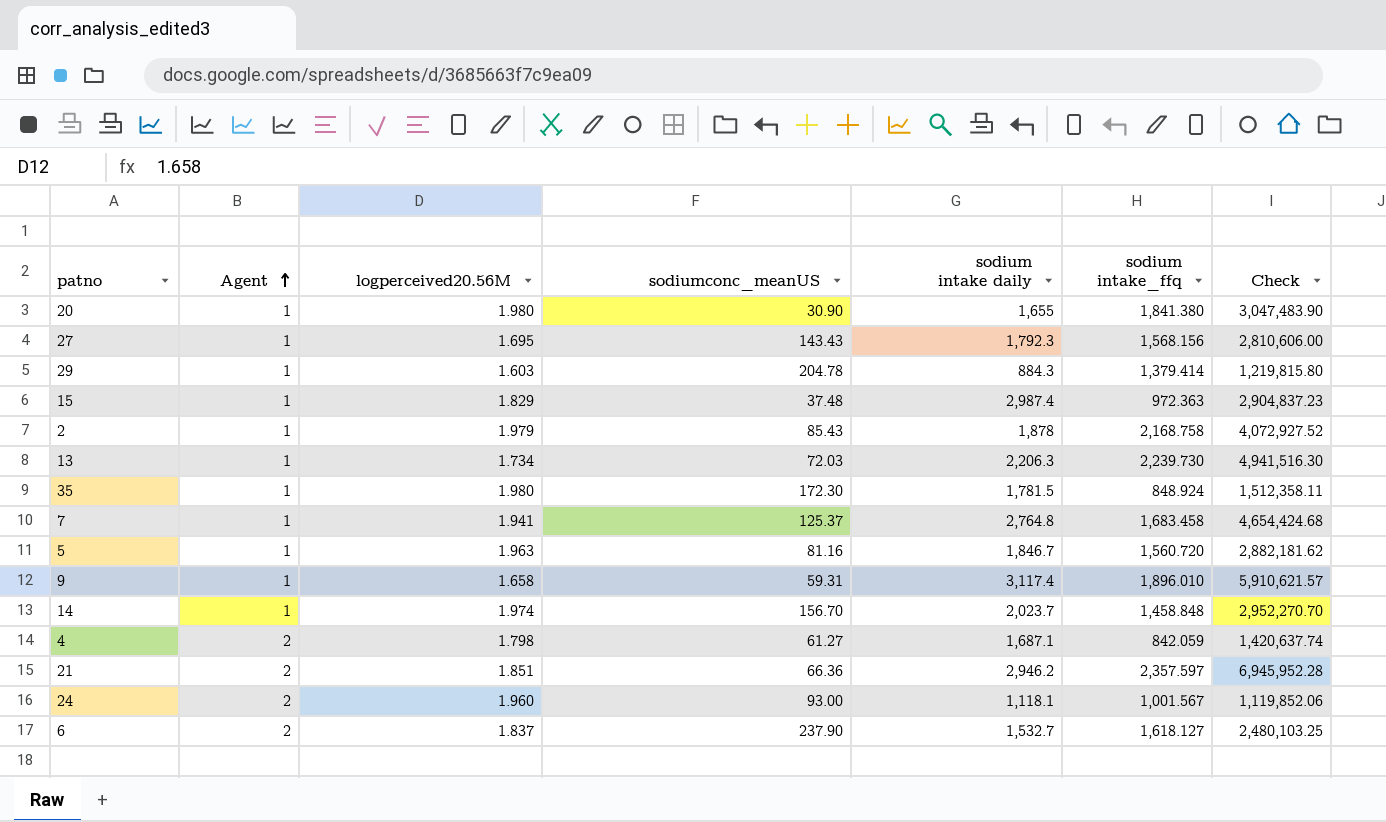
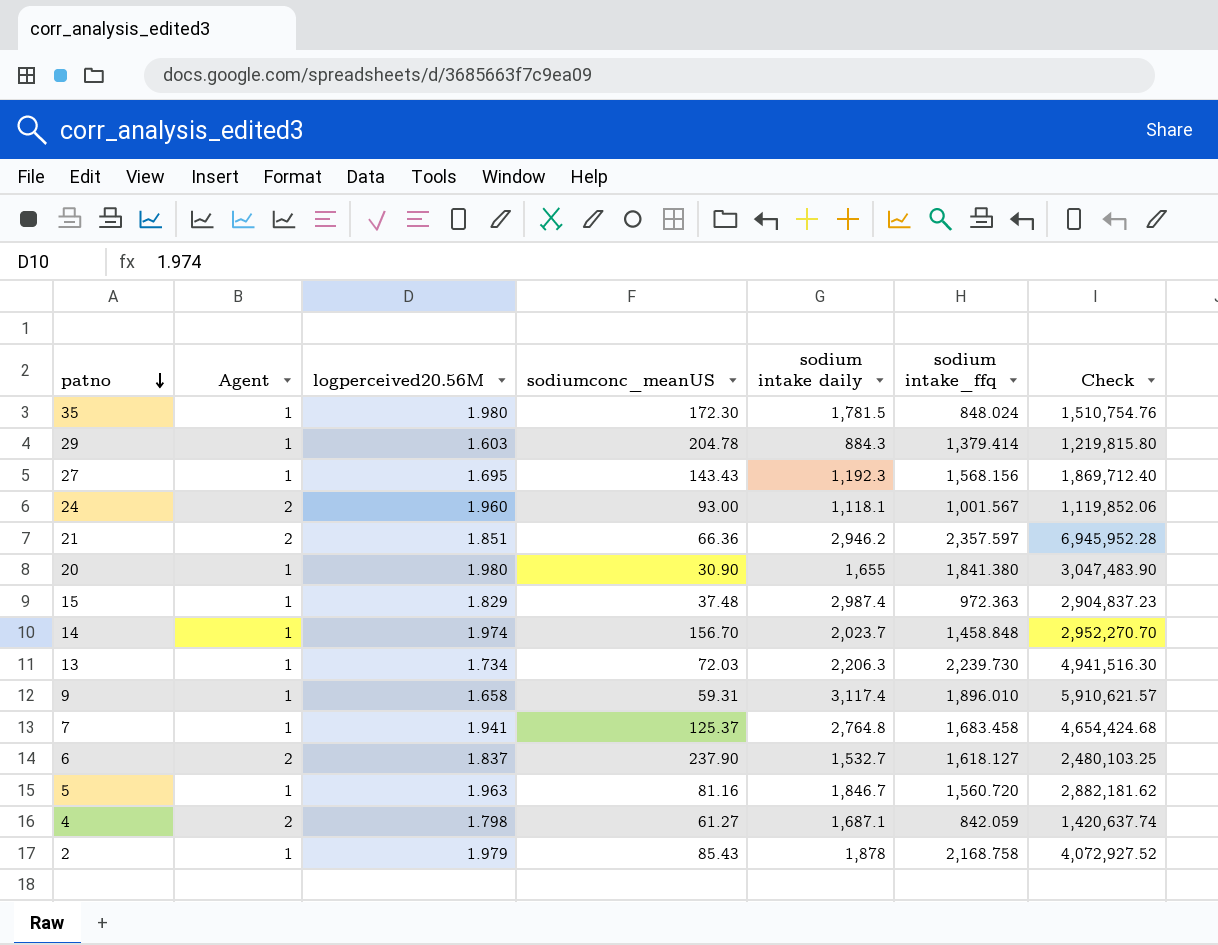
row order: Agent ascending -> patno descending
35 | sodium intake_ffq: 848.924 -> 848.024
35 | Check: 1,512,358.11 -> 1,510,754.76
27 | sodium intake daily: 1,792.3 -> 1,192.3
27 | Check: 2,810,606.00 -> 1,869,712.40

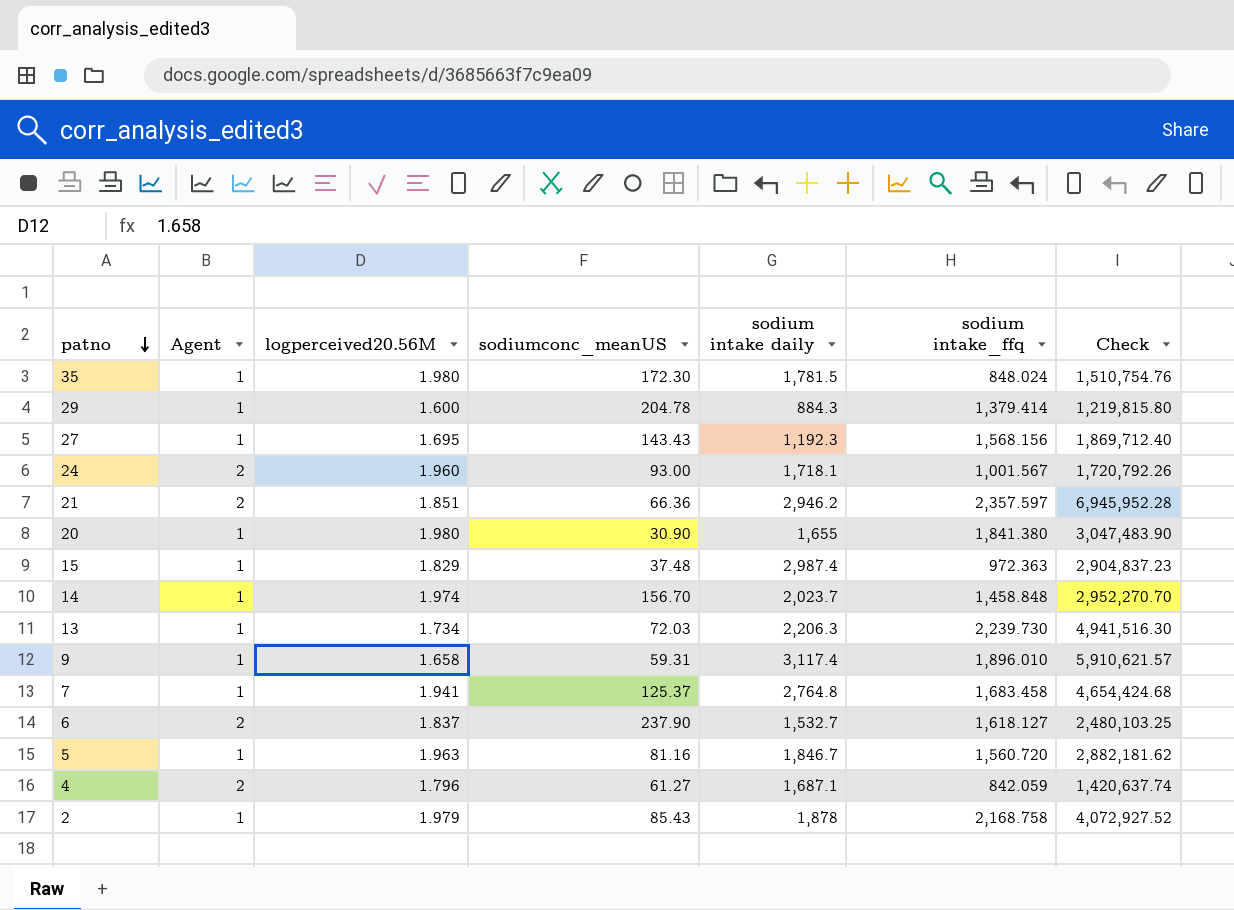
29 | logperceived20.56M: 1.603 -> 1.600
24 | sodium intake daily: 1,118.1 -> 1,718.1
24 | Check: 1,119,852.06 -> 1,720,792.26
4 | logperceived20.56M: 1.798 -> 1.796

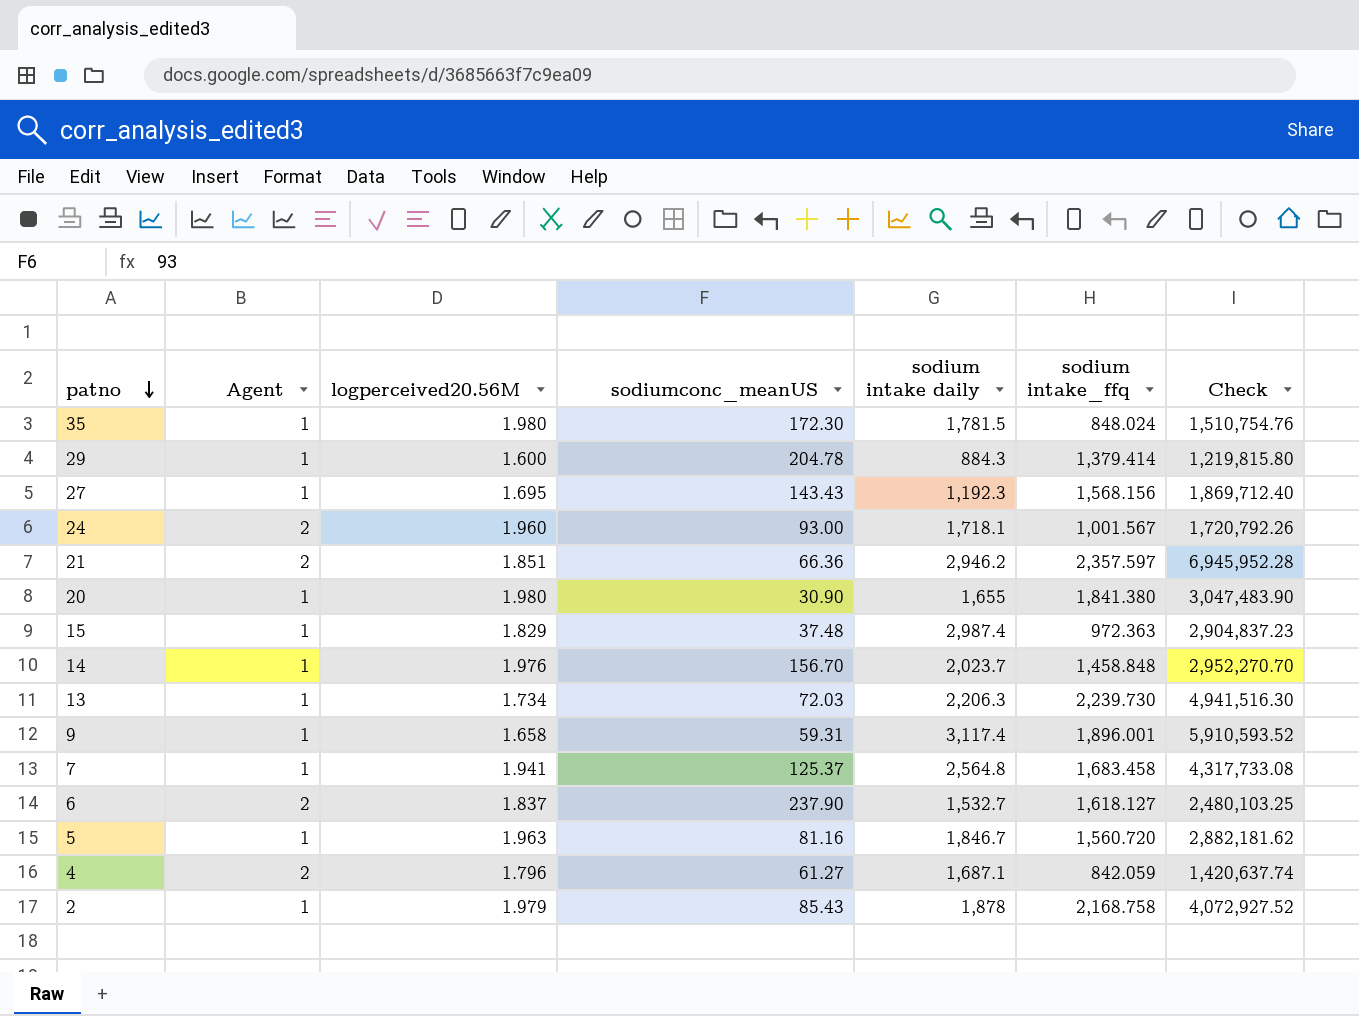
14 | logperceived20.56M: 1.974 -> 1.976
9 | sodium intake_ffq: 1,896.010 -> 1,896.001
9 | Check: 5,910,621.57 -> 5,910,593.52
7 | sodium intake daily: 2,764.8 -> 2,564.8
7 | Check: 4,654,424.68 -> 4,317,733.08

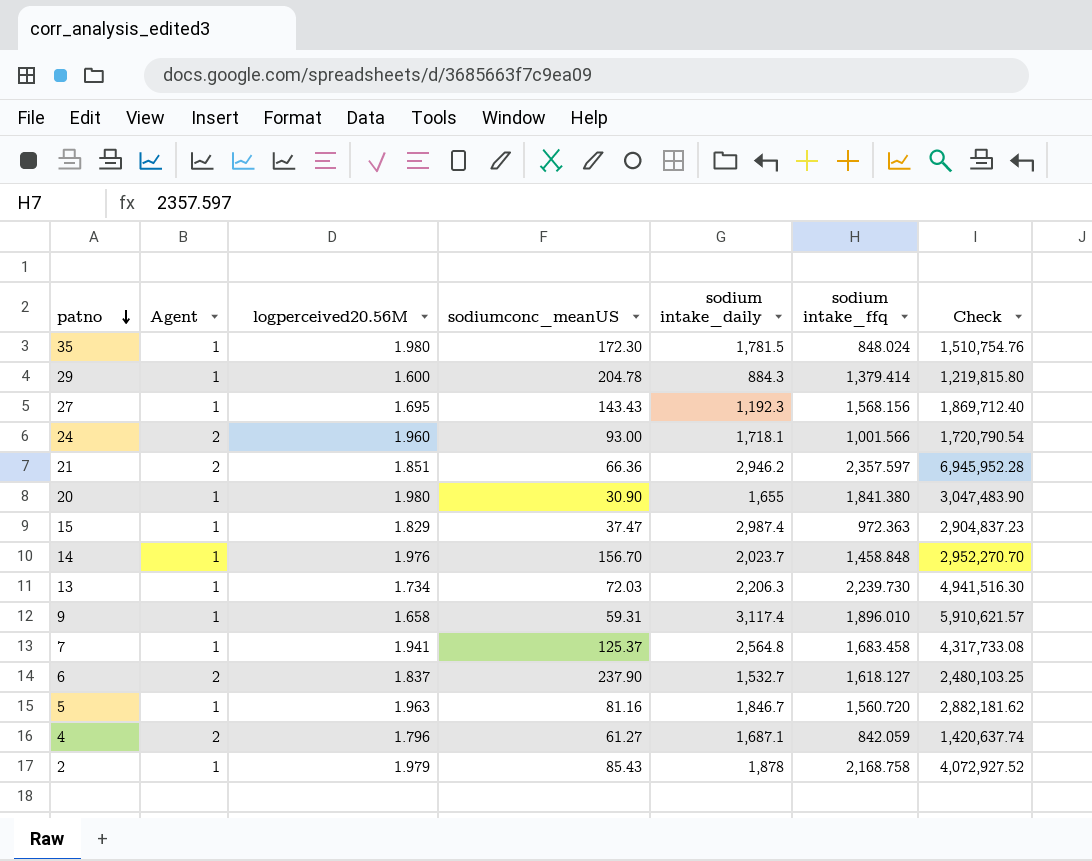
column name: sodium intake daily -> sodium intake_daily
24 | sodium intake_ffq: 1,001.567 -> 1,001.566
24 | Check: 1,720,792.26 -> 1,720,790.54
15 | sodiumconc_meanUS: 37.48 -> 37.47
9 | sodium intake_ffq: 1,896.001 -> 1,896.010
9 | Check: 5,910,593.52 -> 5,910,621.57

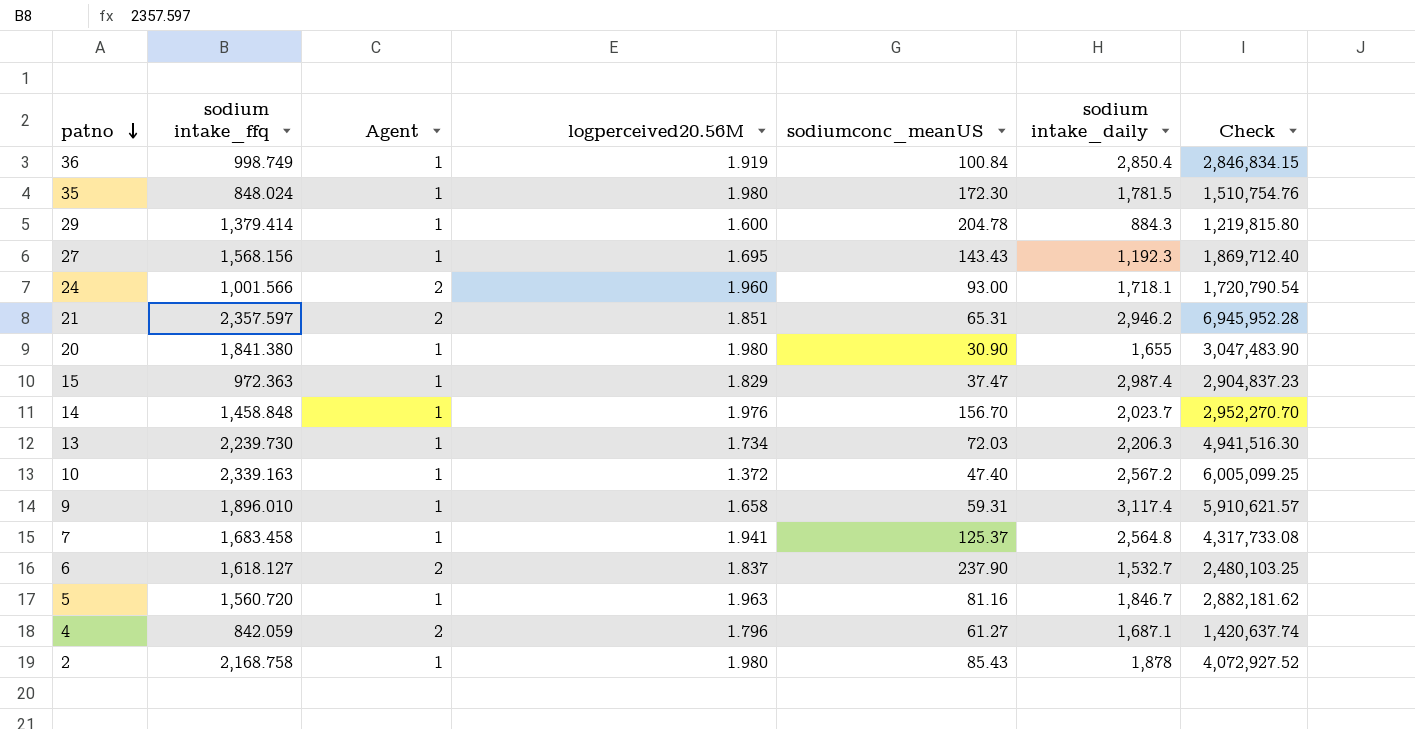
column sodium intake_ffq | position: 6 -> 2
row 36: none -> 998.749 | 1 | 1.919 | 100.84 | 2,850.4 | 2,846,834.15
21 | sodiumconc_meanUS: 66.36 -> 65.31
row 10: none -> 2,339.163 | 1 | 1.372 | 47.40 | 2,567.2 | 6,005,099.25
2 | logperceived20.56M: 1.979 -> 1.980

